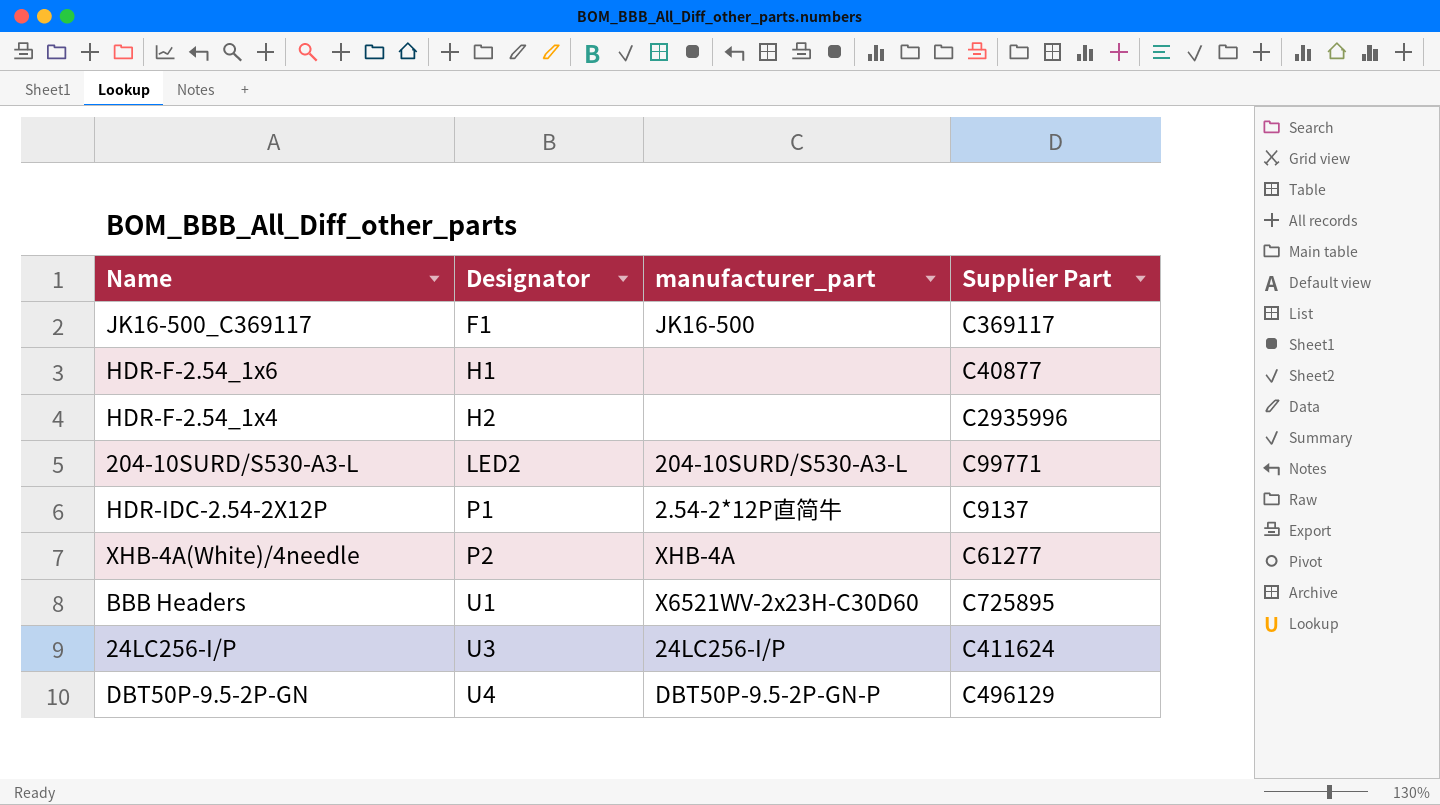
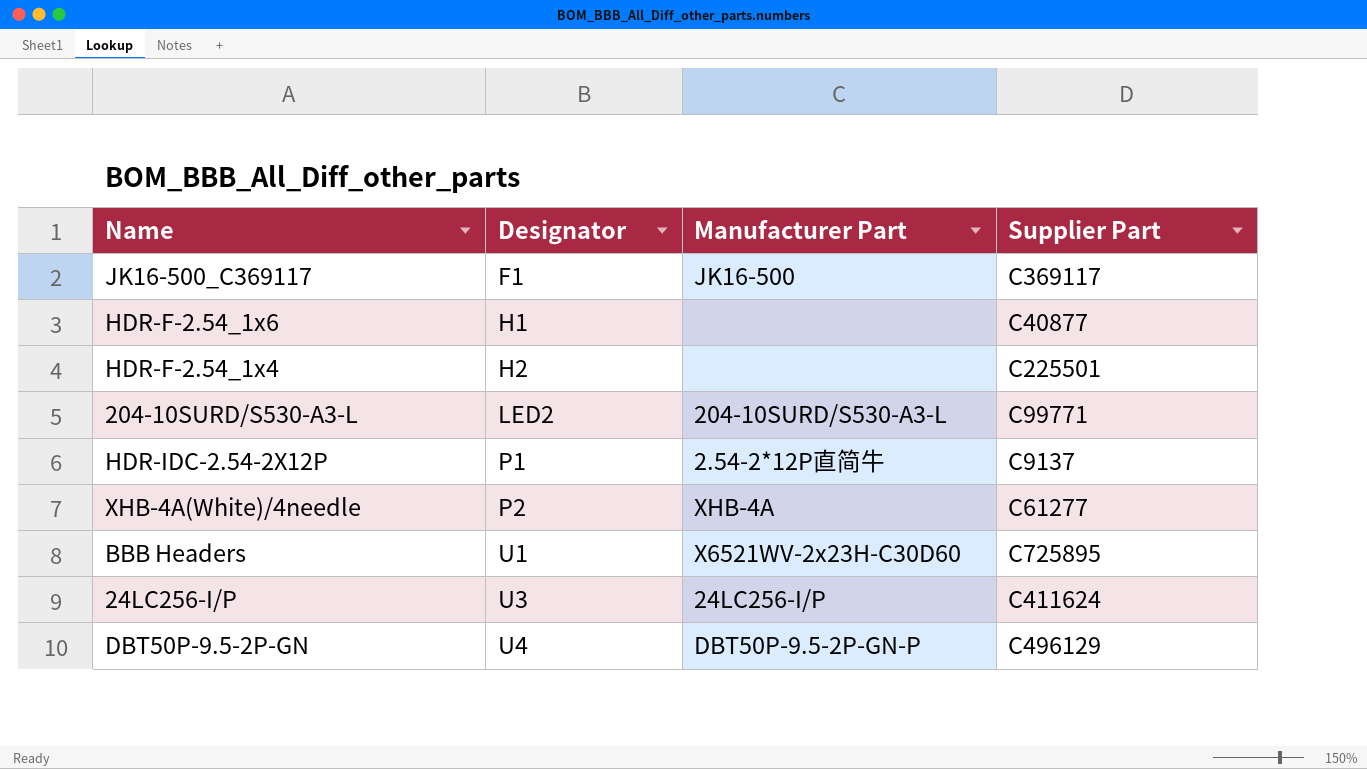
column name: manufacturer_part -> Manufacturer Part
HDR-F-2.54_1x4 | Supplier Part: C2935996 -> C225501

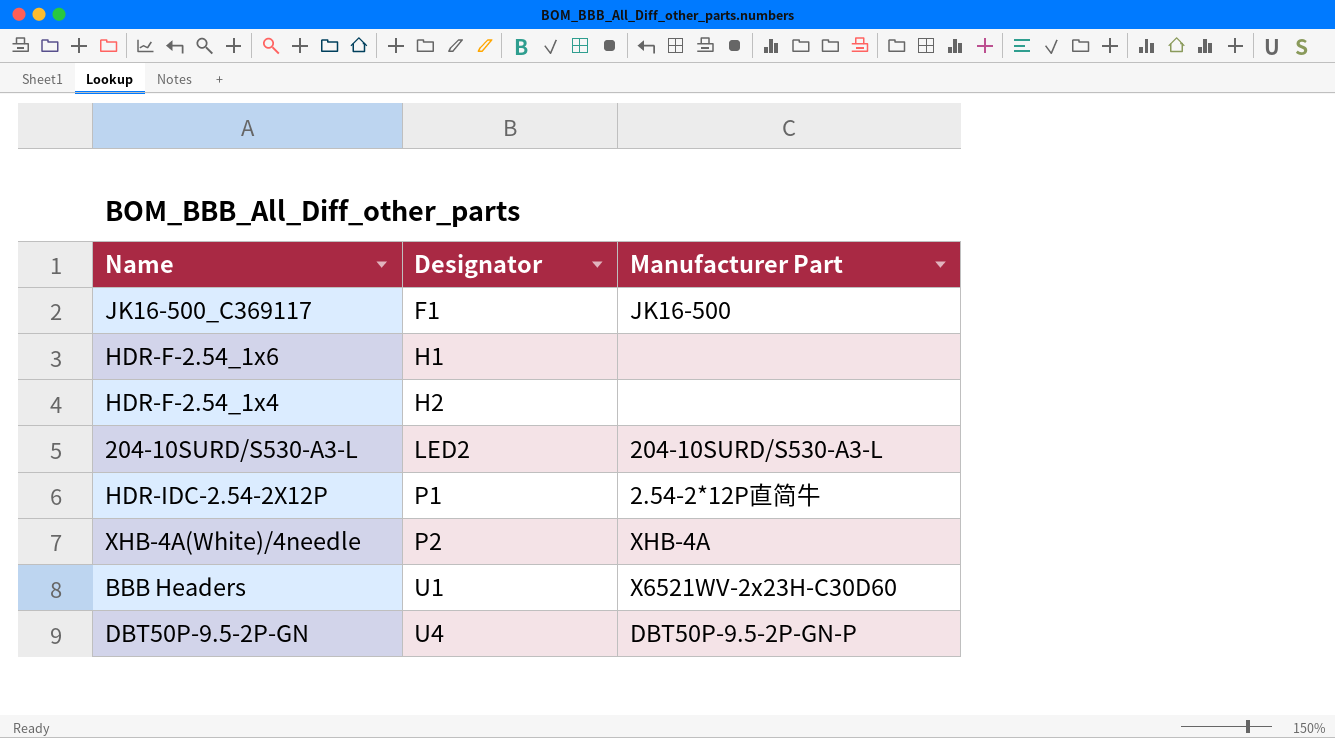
column Supplier Part | position: 4 -> none
row 24LC256-I/P: U3 | 24LC256-I/P | C411624 -> none

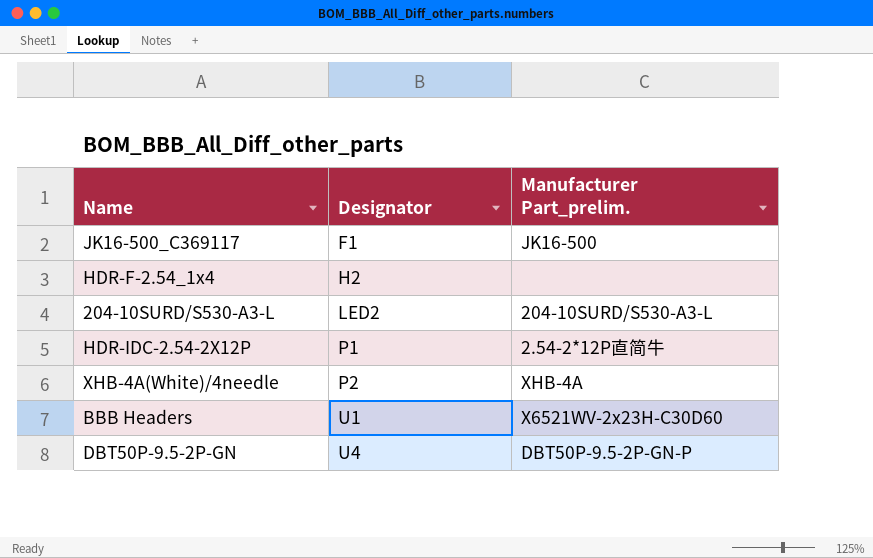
column name: Manufacturer Part -> Manufacturer Part_prelim.
row HDR-F-2.54_1x6: H1 | none -> none

